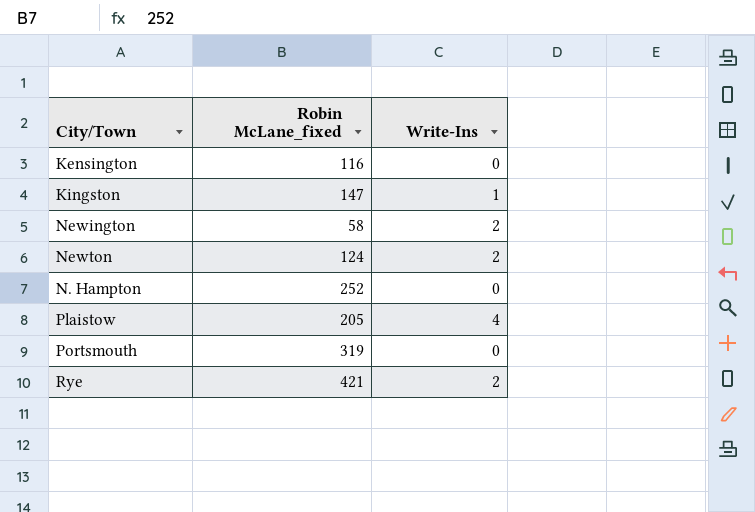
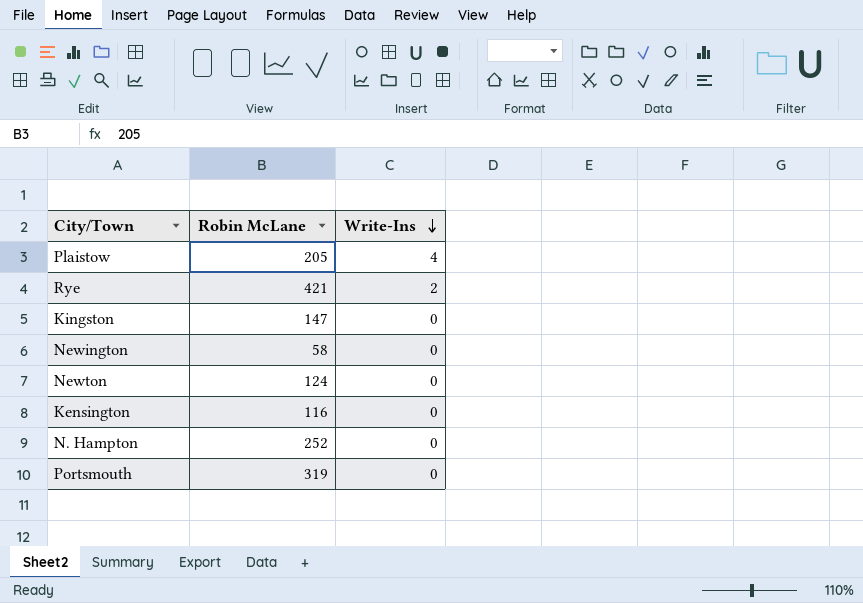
row order: none -> Write-Ins descending
column name: Robin McLane_fixed -> Robin McLane
Kingston | Write-Ins: 1 -> 0
Newington | Write-Ins: 2 -> 0
Newton | Write-Ins: 2 -> 0

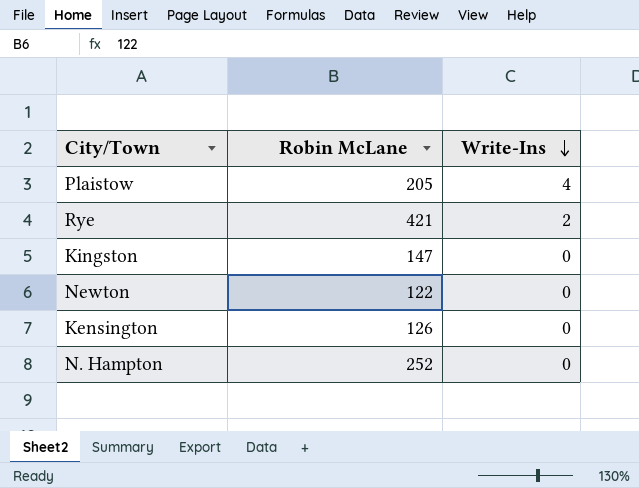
row Newington: 58 | 0 -> none
row Portsmouth: 319 | 0 -> none
Newton | Robin McLane: 124 -> 122
Kensington | Robin McLane: 116 -> 126

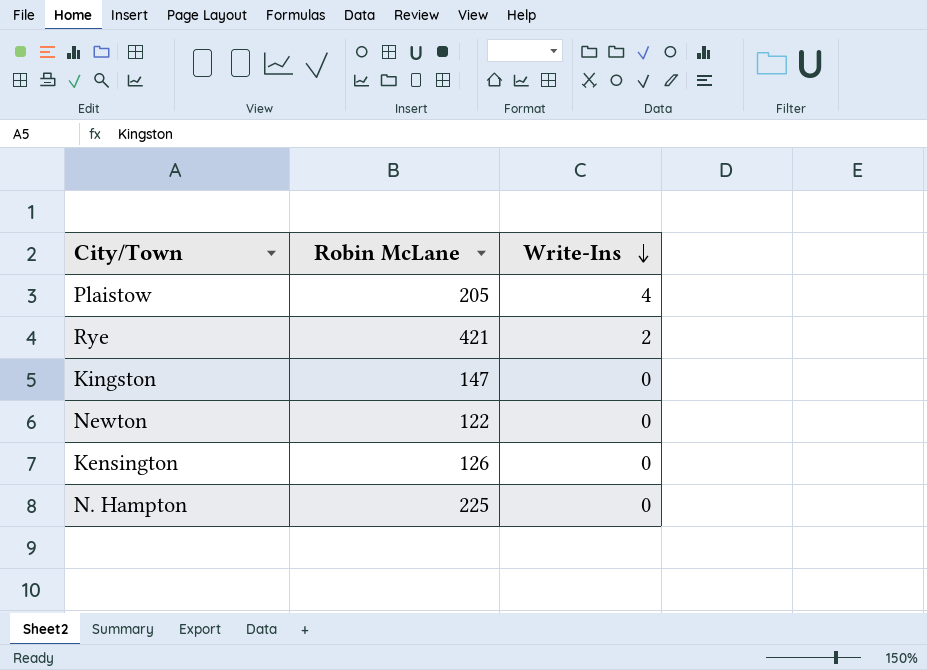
N. Hampton | Robin McLane: 252 -> 225

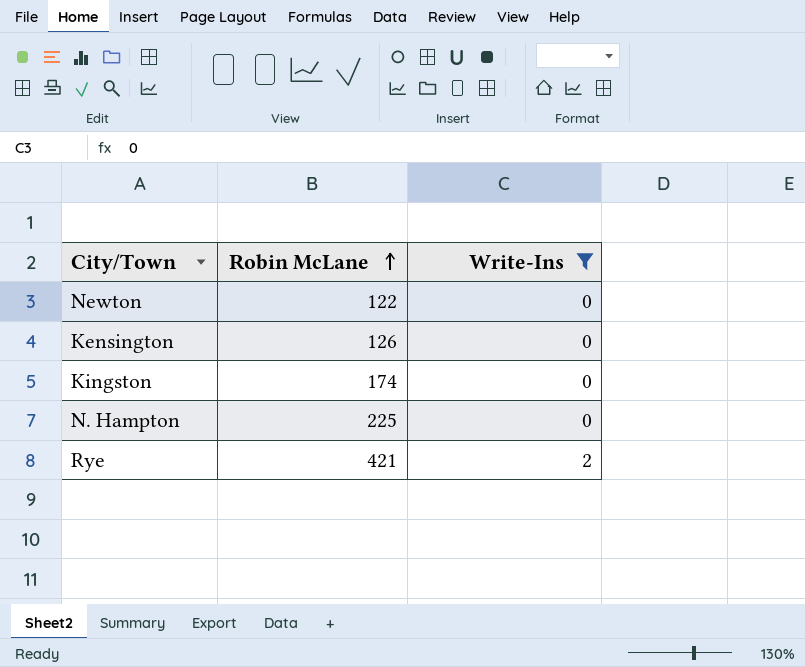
filter: none -> Write-Ins != 4
row order: Write-Ins descending -> Robin McLane ascending
Kingston | Robin McLane: 147 -> 174

